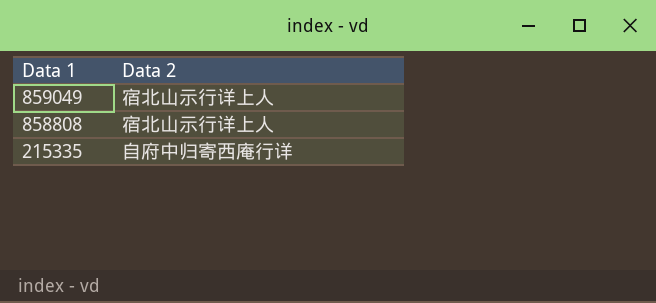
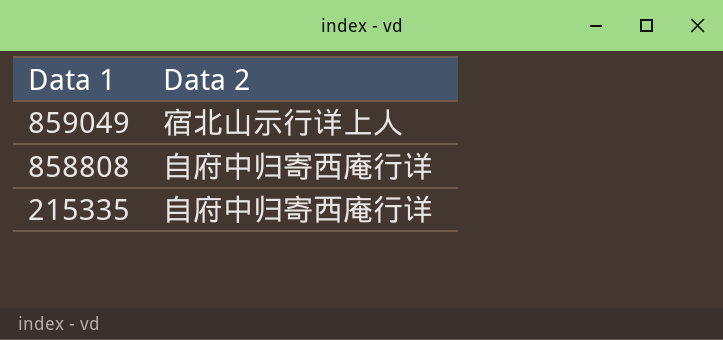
858808 | Data 2: 宿北山示行详上人 -> 自府中归寄西庵行详

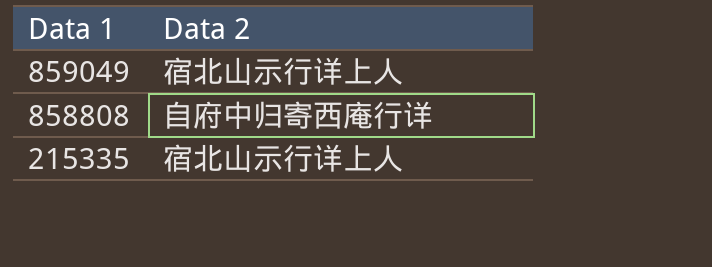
215335 | Data 2: 自府中归寄西庵行详 -> 宿北山示行详上人

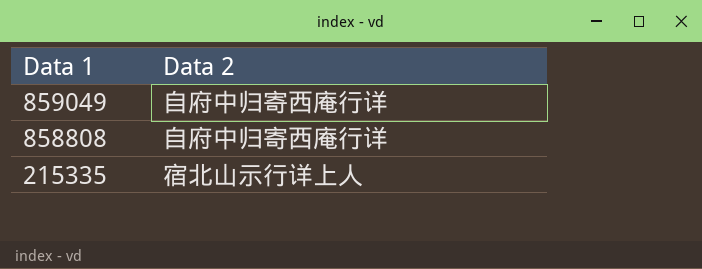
859049 | Data 2: 宿北山示行详上人 -> 自府中归寄西庵行详

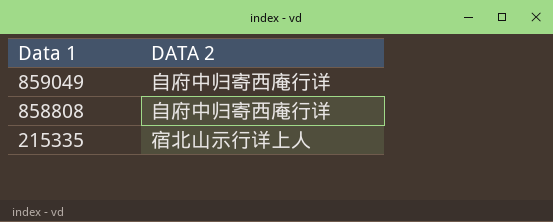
column name: Data 2 -> DATA 2

